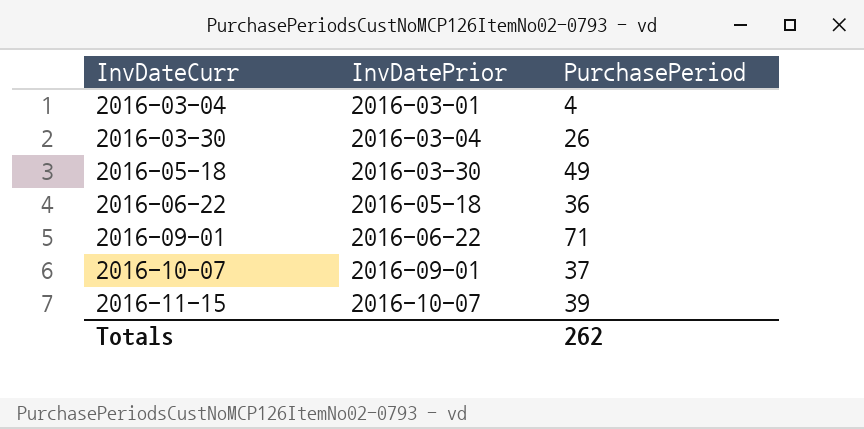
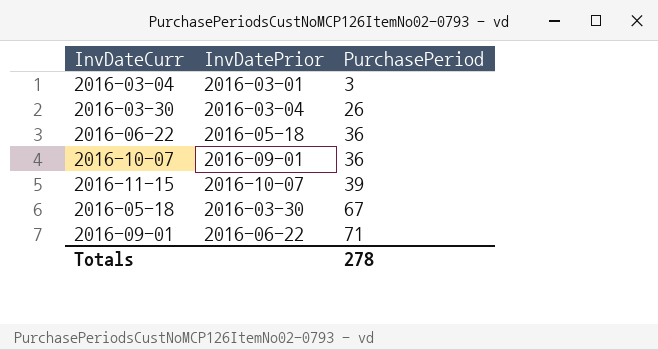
row order: InvDateCurr ascending -> PurchasePeriod ascending
2016-03-04 | PurchasePeriod: 4 -> 3
2016-10-07 | PurchasePeriod: 37 -> 36
2016-05-18 | PurchasePeriod: 49 -> 67
Totals | PurchasePeriod: 262 -> 278

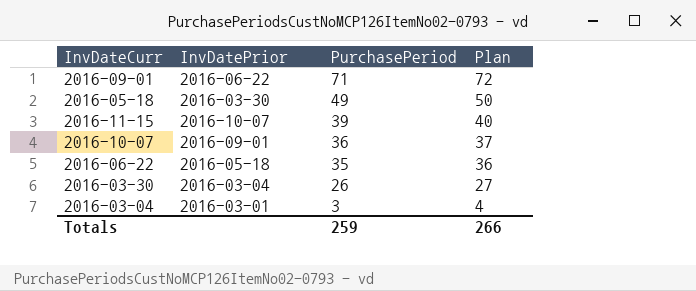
row order: PurchasePeriod ascending -> PurchasePeriod descending
column Plan | formula: none -> [PurchasePeriod] + 1
2016-05-18 | PurchasePeriod: 67 -> 49
2016-06-22 | PurchasePeriod: 36 -> 35
Totals | PurchasePeriod: 278 -> 259

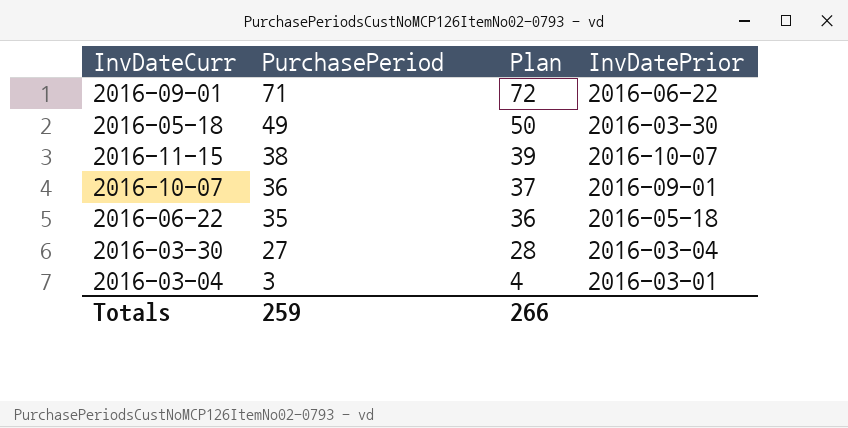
column InvDatePrior | position: 2 -> 4
2016-11-15 | PurchasePeriod: 39 -> 38
2016-11-15 | Plan: 40 -> 39
2016-03-30 | PurchasePeriod: 26 -> 27
2016-03-30 | Plan: 27 -> 28

